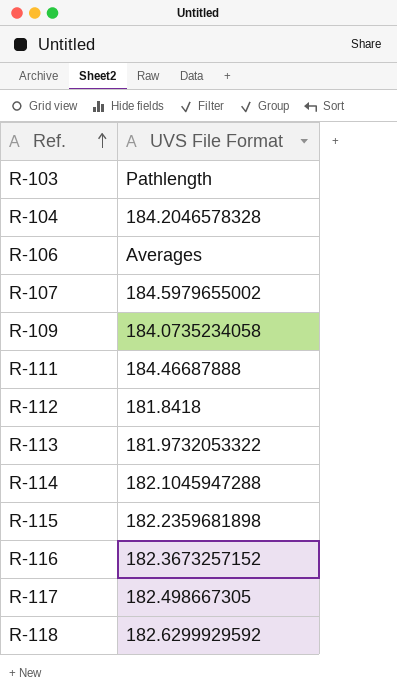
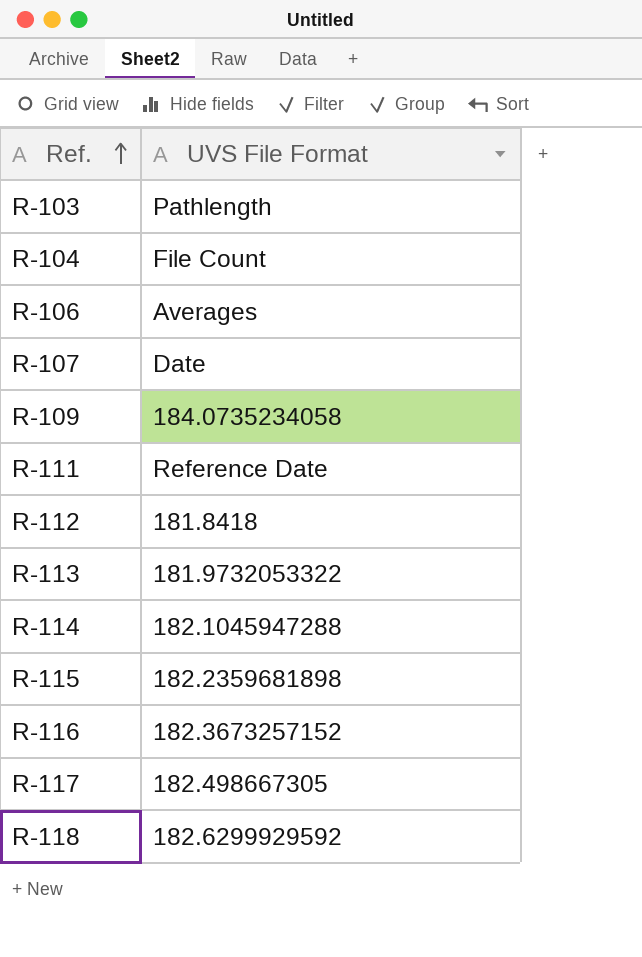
R-104 | UVS File Format: 184.2046578328 -> File Count
R-107 | UVS File Format: 184.5979655002 -> Date
R-111 | UVS File Format: 184.46687888 -> Reference Date

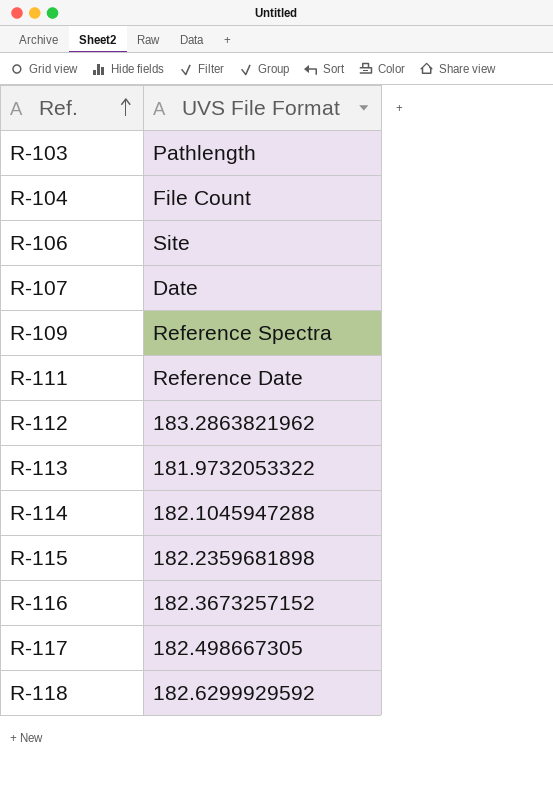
R-106 | UVS File Format: Averages -> Site
R-109 | UVS File Format: 184.0735234058 -> Reference Spectra
R-112 | UVS File Format: 181.8418 -> 183.2863821962

